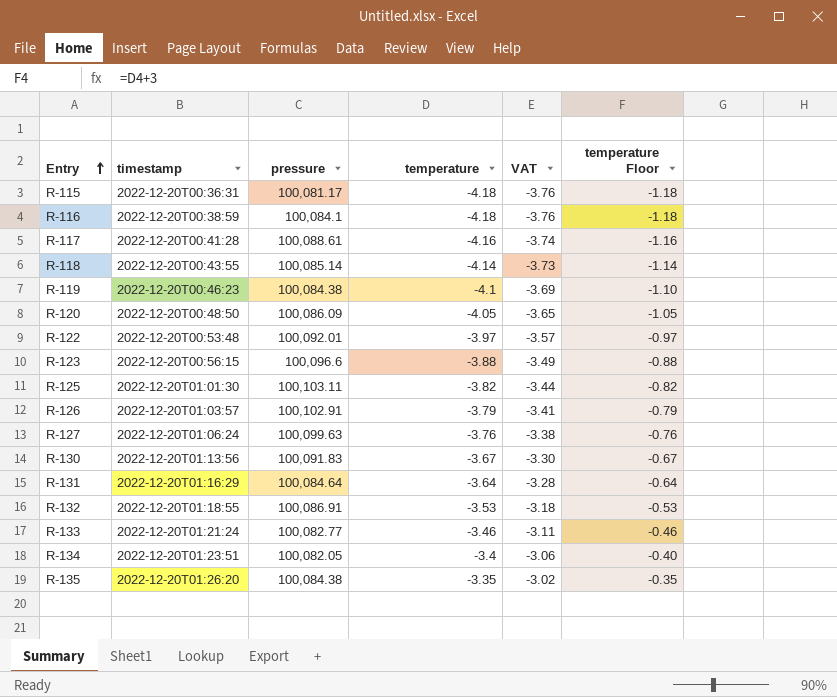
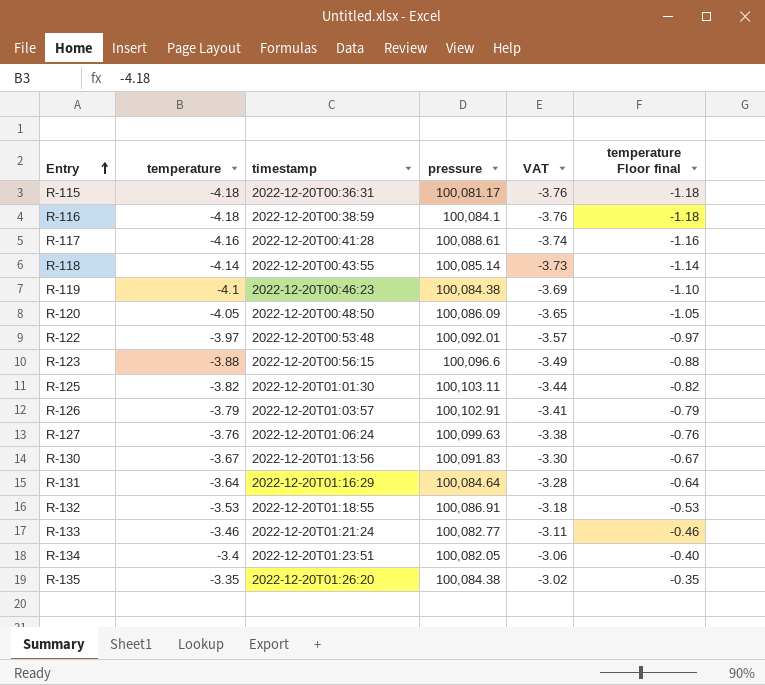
column temperature | position: 4 -> 2
column name: temperature Floor -> temperature Floor final

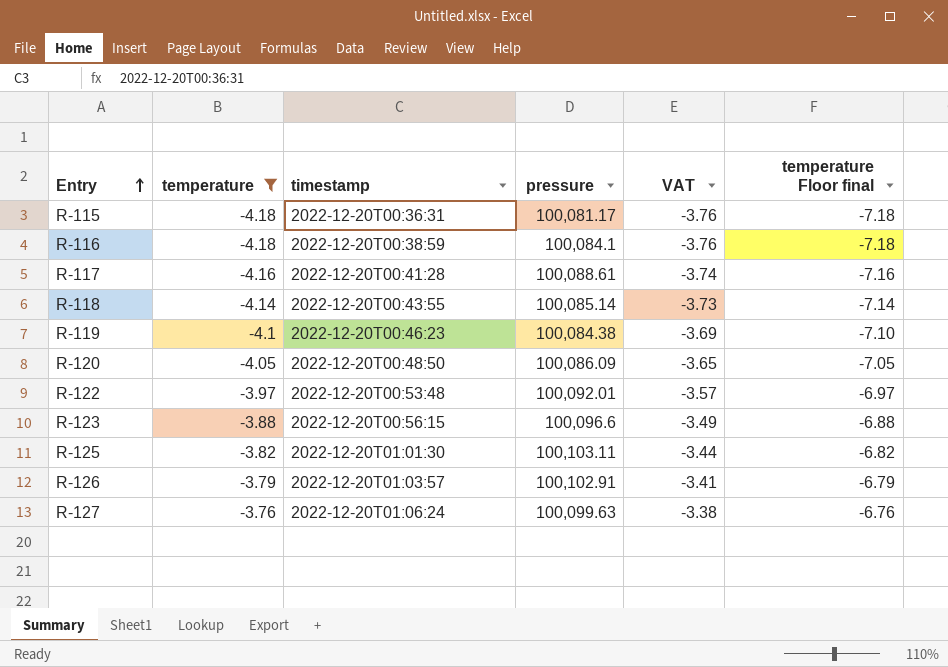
filter: none -> temperature <= -3.76
column temperature Floor final | formula: [temperature] + 3 -> [temperature] - 3

